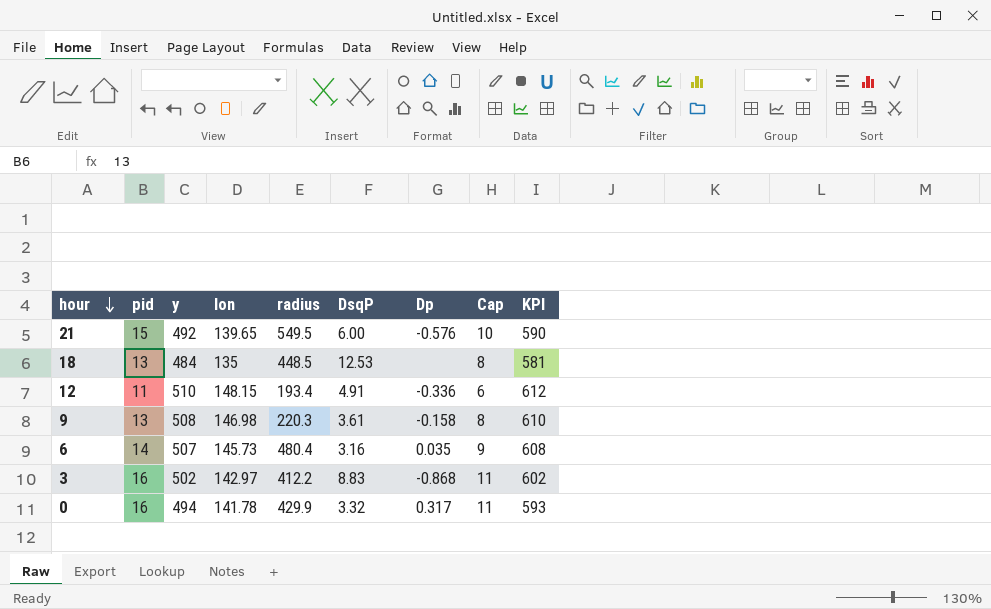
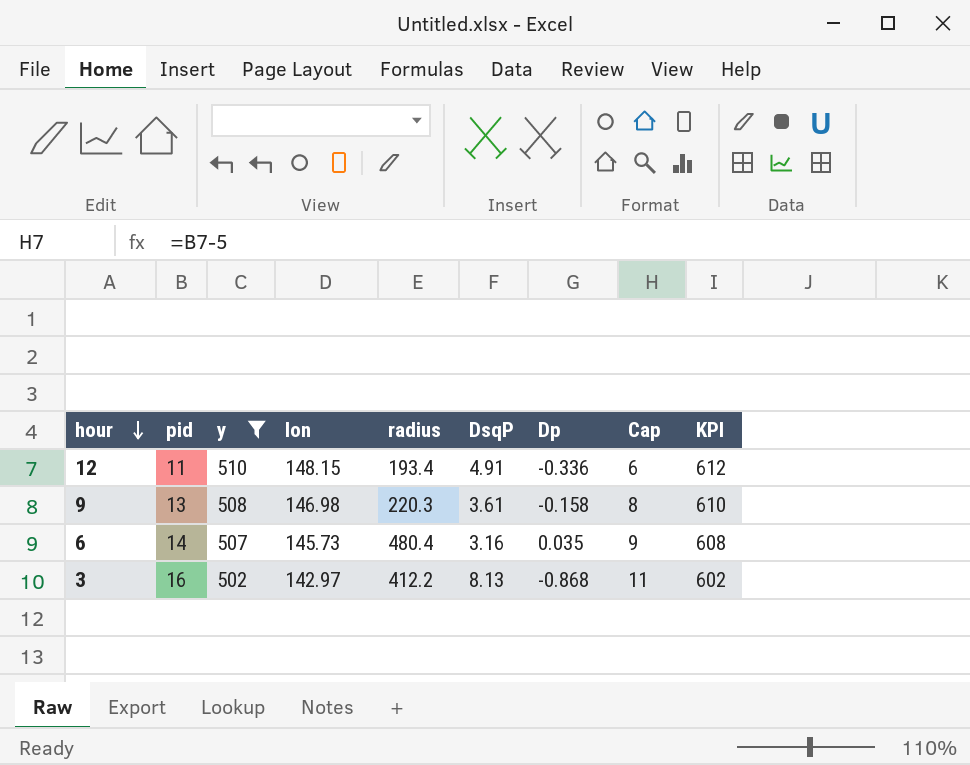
filter: none -> y >= 502
3 | DsqP: 8.83 -> 8.13

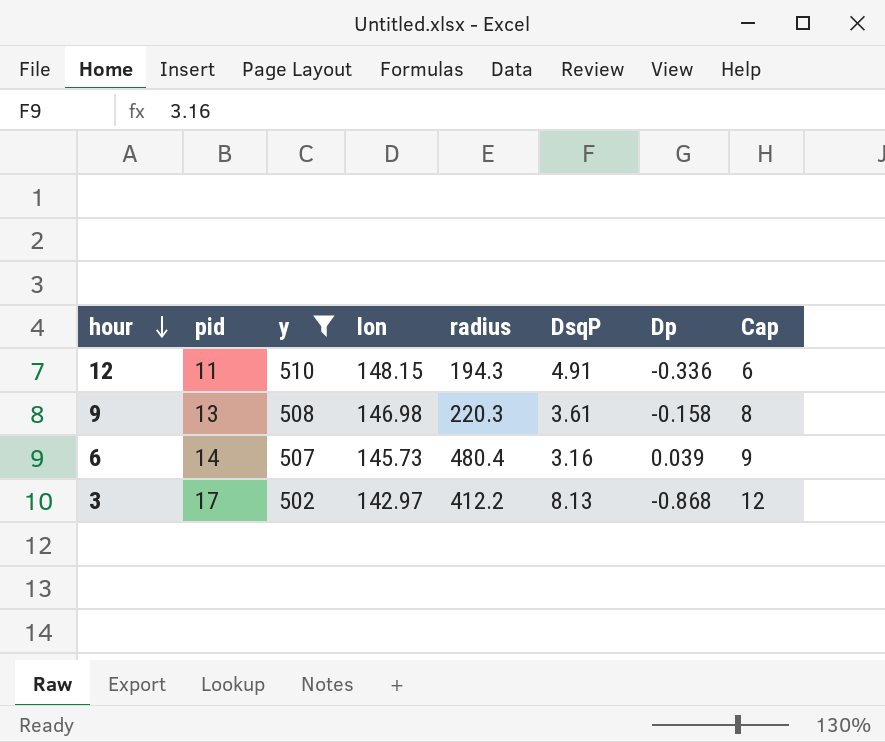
column KPI | formula: [y] * 1.2 -> none
12 | radius: 193.4 -> 194.3
6 | Dp: 0.035 -> 0.039
3 | pid: 16 -> 17
3 | Cap: 11 -> 12

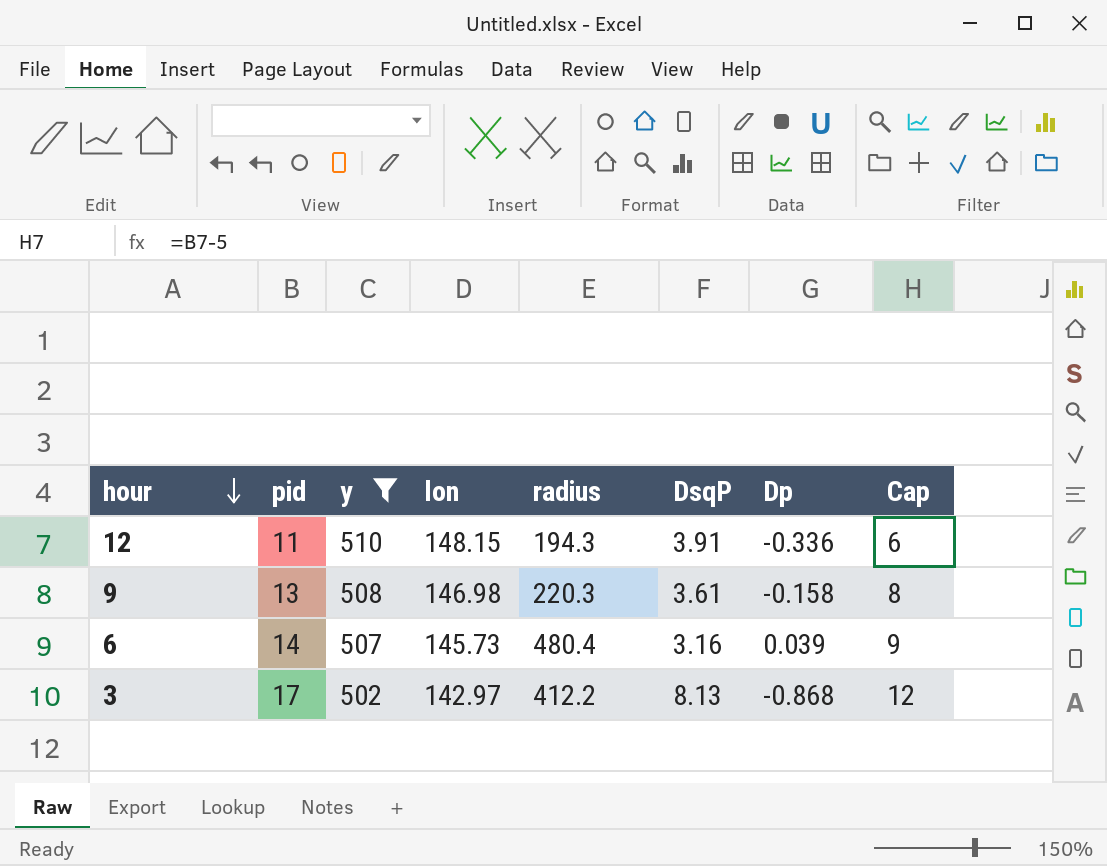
12 | DsqP: 4.91 -> 3.91

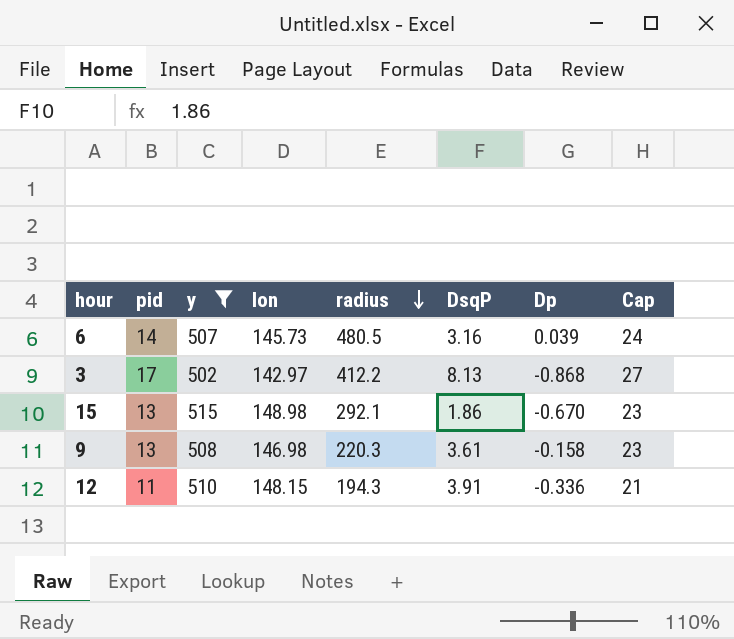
row order: hour descending -> radius descending
column Cap | formula: [pid] - 5 -> [pid] + 10
6 | radius: 480.4 -> 480.5
row 15: none -> 13 | 515 | 148.98 | 292.1 | 1.86 | -0.670 | 23

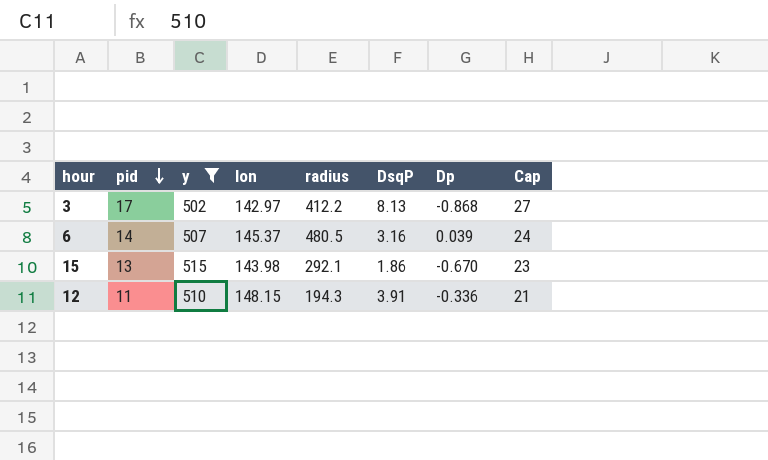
row order: radius descending -> pid descending
row 9: 13 | 508 | 146.98 | 220.3 | 3.61 | -0.158 | 23 -> none
6 | lon: 145.73 -> 145.37
15 | lon: 148.98 -> 143.98

